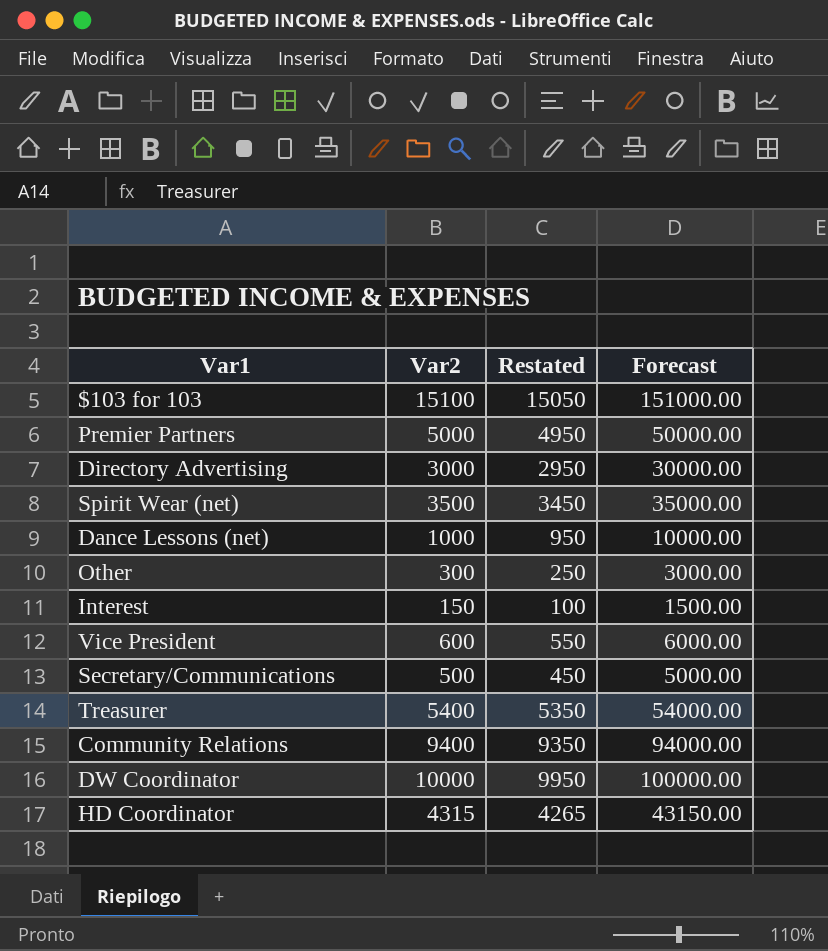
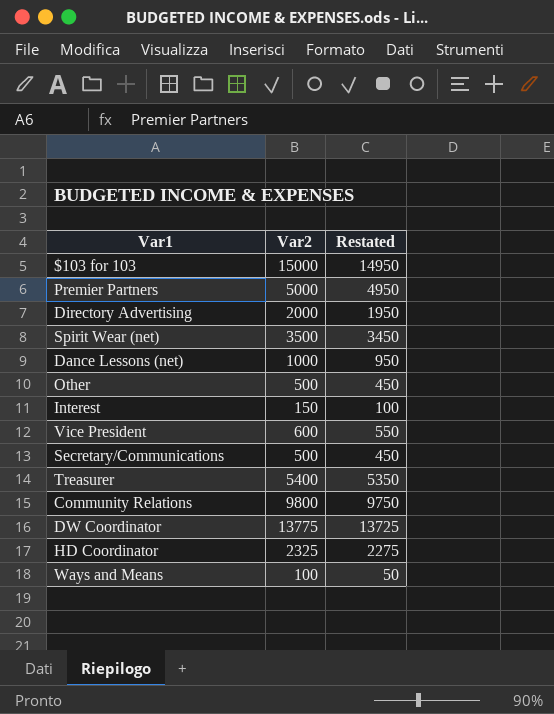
column Forecast | formula: [Var2] * 10 -> none
$103 for 103 | Var2: 15100 -> 15000
$103 for 103 | Restated: 15050 -> 14950
Directory Advertising | Var2: 3000 -> 2000
Directory Advertising | Restated: 2950 -> 1950
Other | Var2: 300 -> 500
Other | Restated: 250 -> 450
Community Relations | Var2: 9400 -> 9800
Community Relations | Restated: 9350 -> 9750
DW Coordinator | Var2: 10000 -> 13775
DW Coordinator | Restated: 9950 -> 13725
HD Coordinator | Var2: 4315 -> 2325
HD Coordinator | Restated: 4265 -> 2275
row Ways and Means: none -> 100 | 50

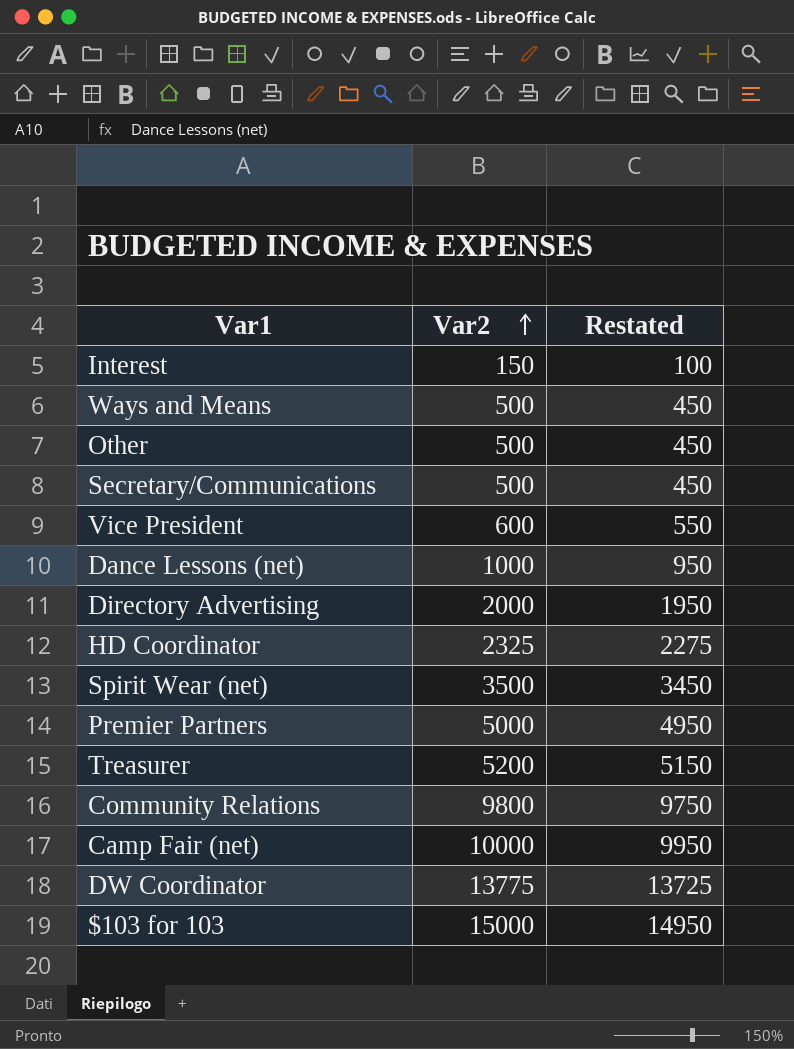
row order: none -> Var2 ascending
Ways and Means | Var2: 100 -> 500
Ways and Means | Restated: 50 -> 450
Treasurer | Var2: 5400 -> 5200
Treasurer | Restated: 5350 -> 5150
row Camp Fair (net): none -> 10000 | 9950

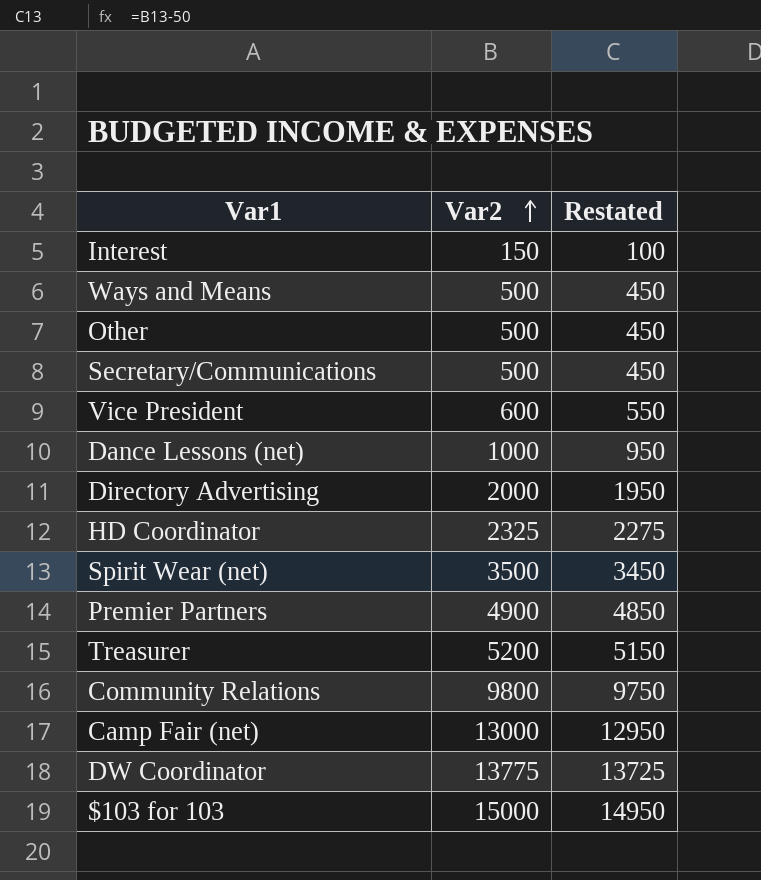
Premier Partners | Var2: 5000 -> 4900
Premier Partners | Restated: 4950 -> 4850
Camp Fair (net) | Var2: 10000 -> 13000
Camp Fair (net) | Restated: 9950 -> 12950

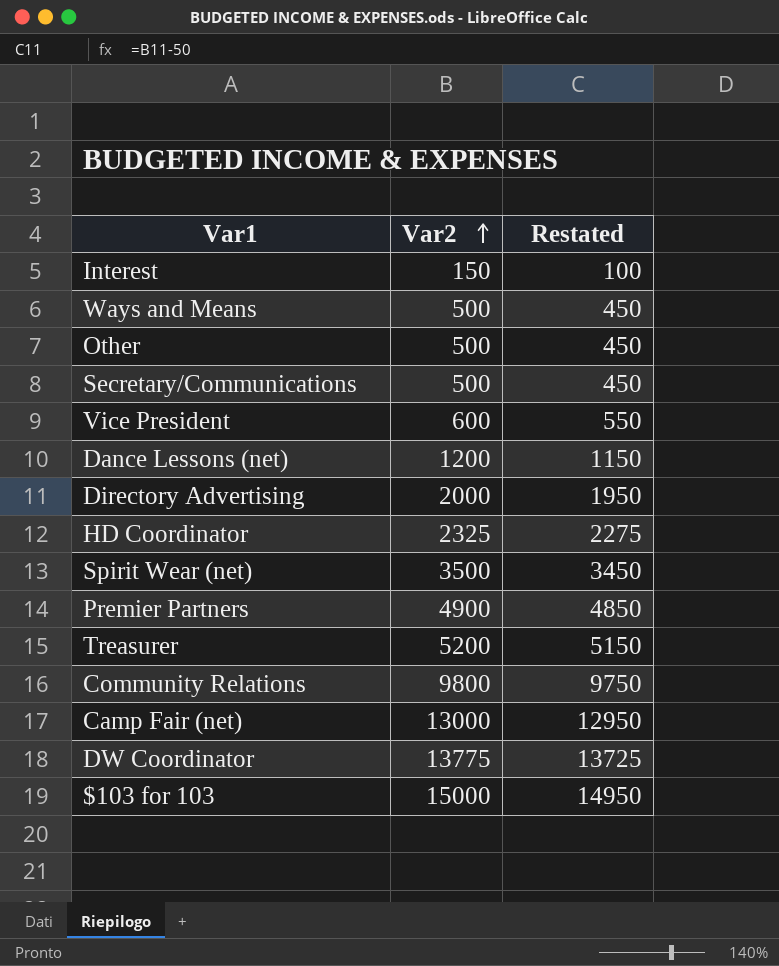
Dance Lessons (net) | Var2: 1000 -> 1200
Dance Lessons (net) | Restated: 950 -> 1150

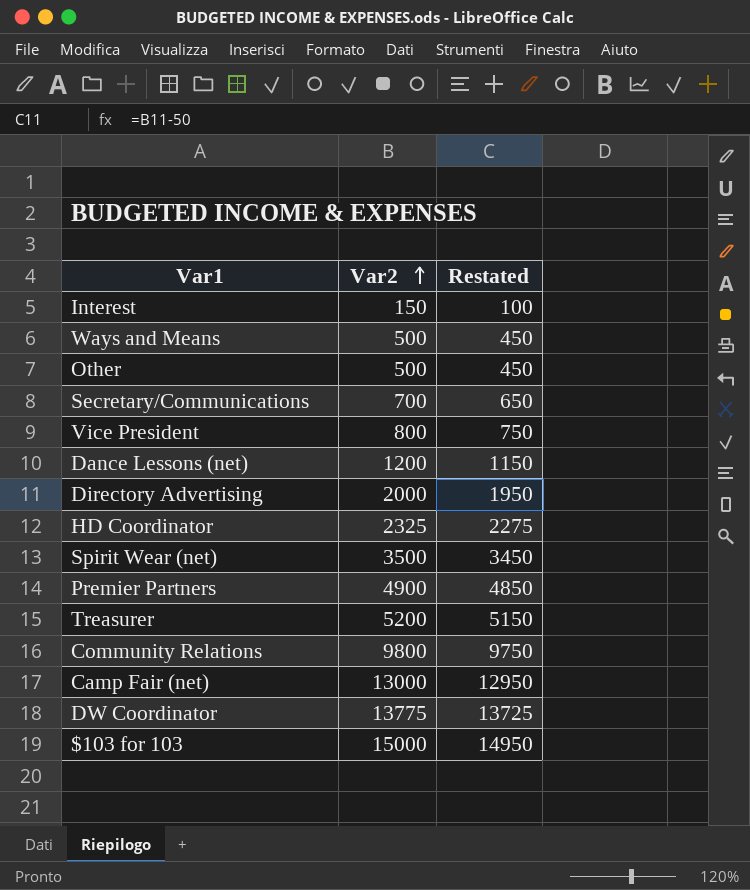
Secretary/Communications | Var2: 500 -> 700
Secretary/Communications | Restated: 450 -> 650
Vice President | Var2: 600 -> 800
Vice President | Restated: 550 -> 750

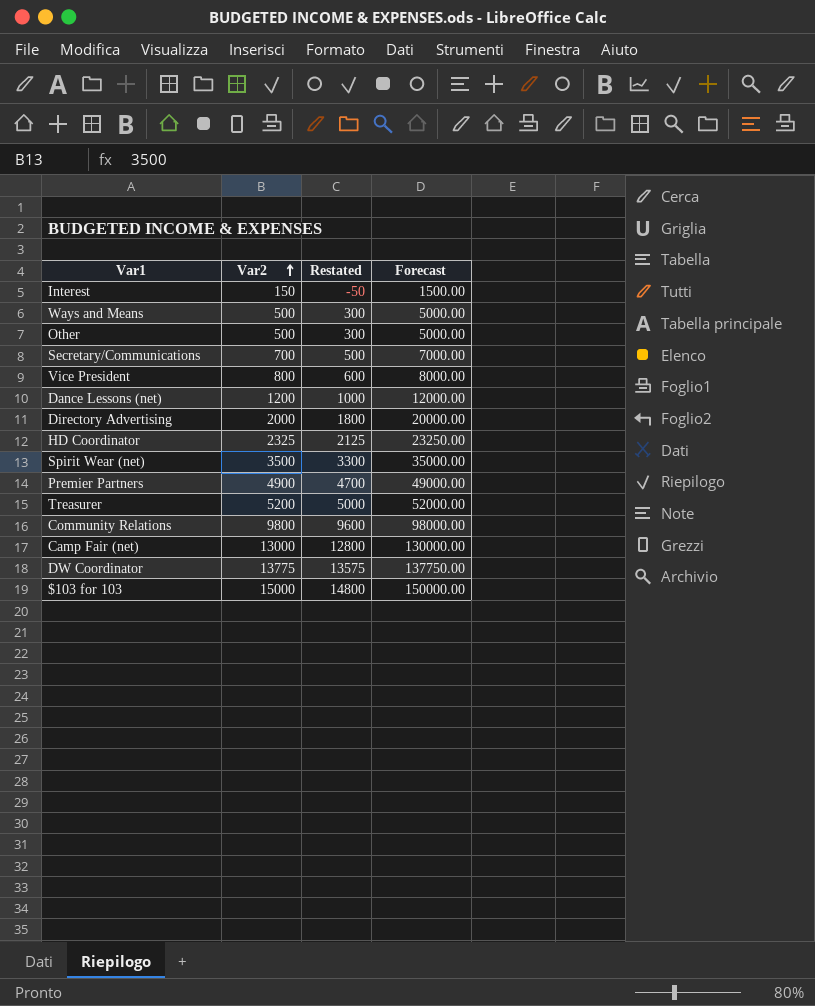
column Restated | formula: [Var2] - 50 -> [Var2] - 200
column Forecast | formula: none -> [Var2] * 10

